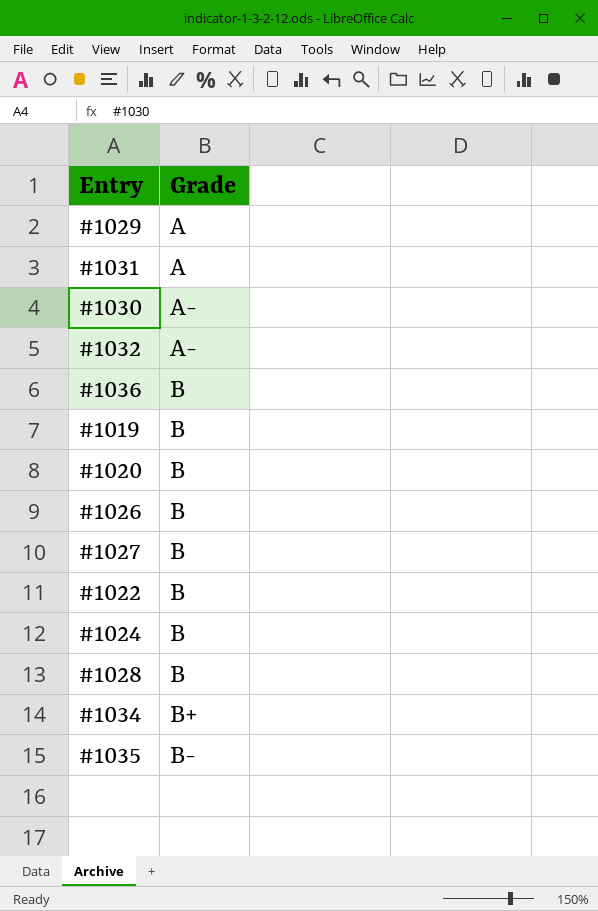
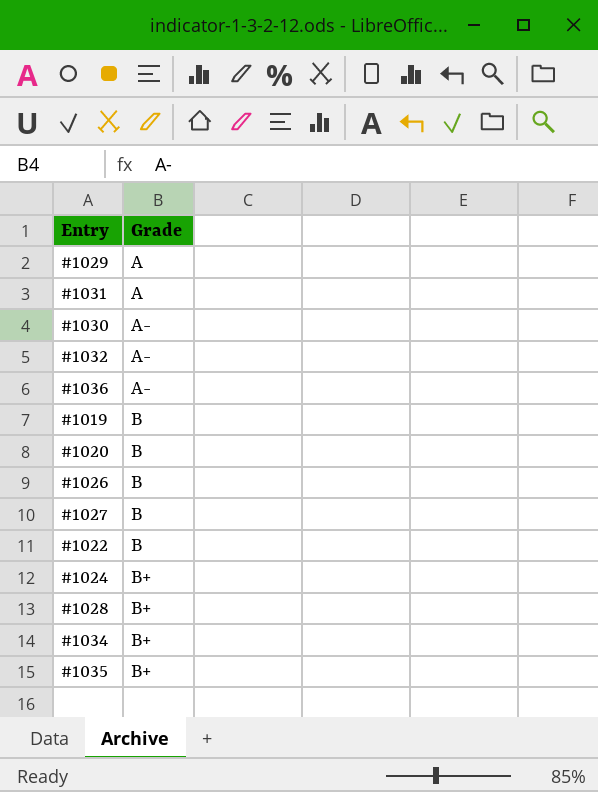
#1036 | Grade: B -> A-
#1024 | Grade: B -> B+
#1028 | Grade: B -> B+
#1035 | Grade: B- -> B+

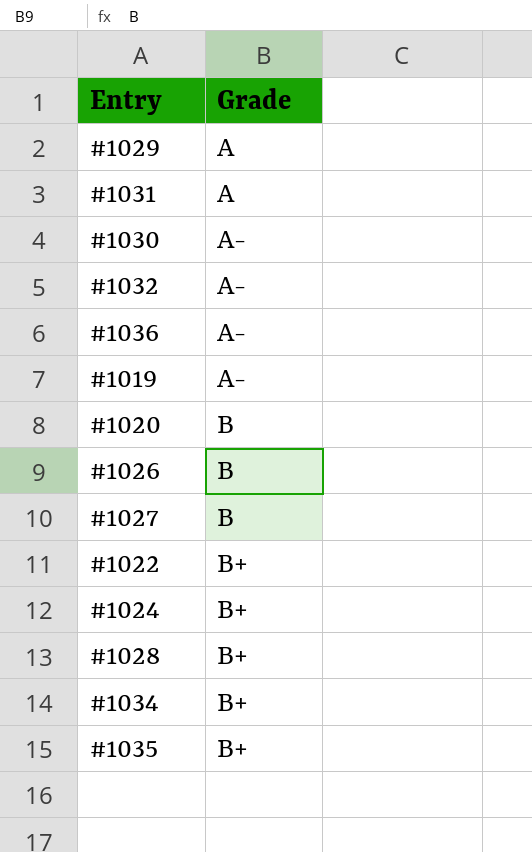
#1019 | Grade: B -> A-
#1022 | Grade: B -> B+

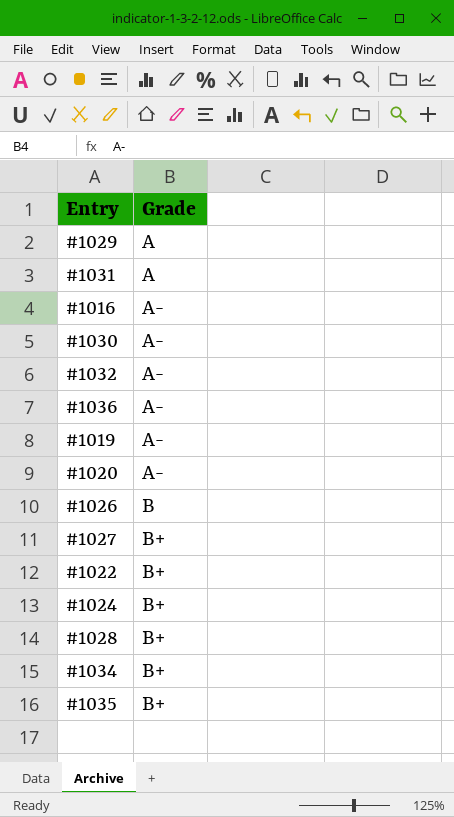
row #1016: none -> A-
#1020 | Grade: B -> A-
#1027 | Grade: B -> B+

